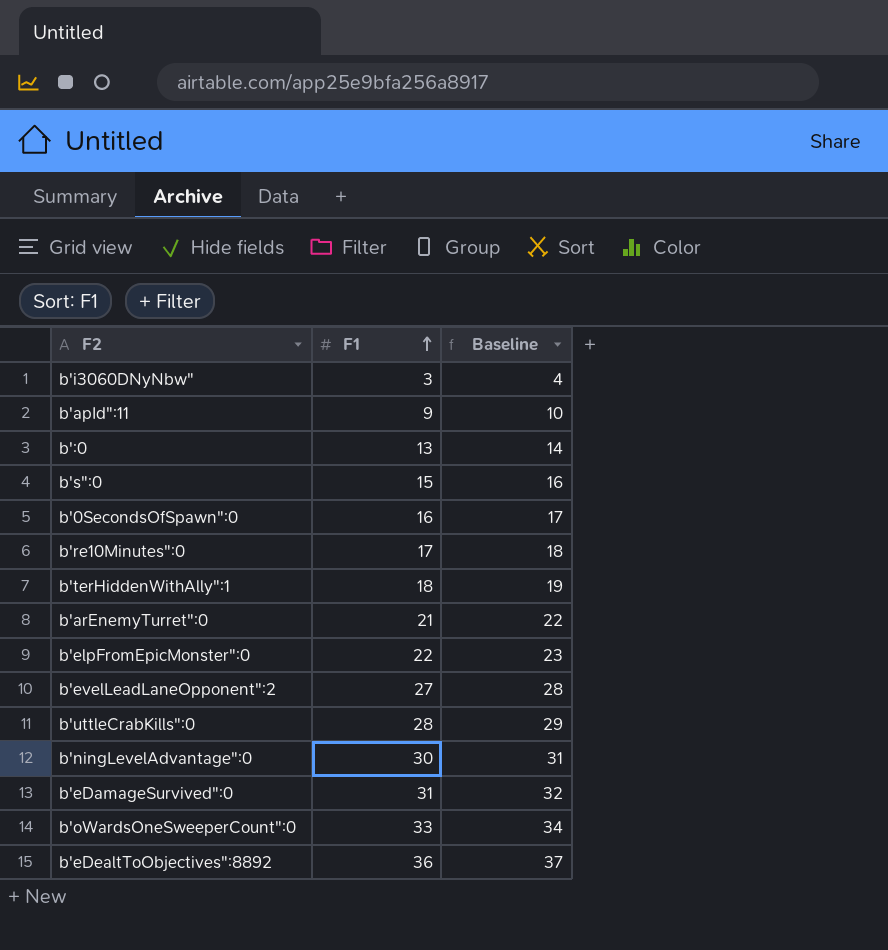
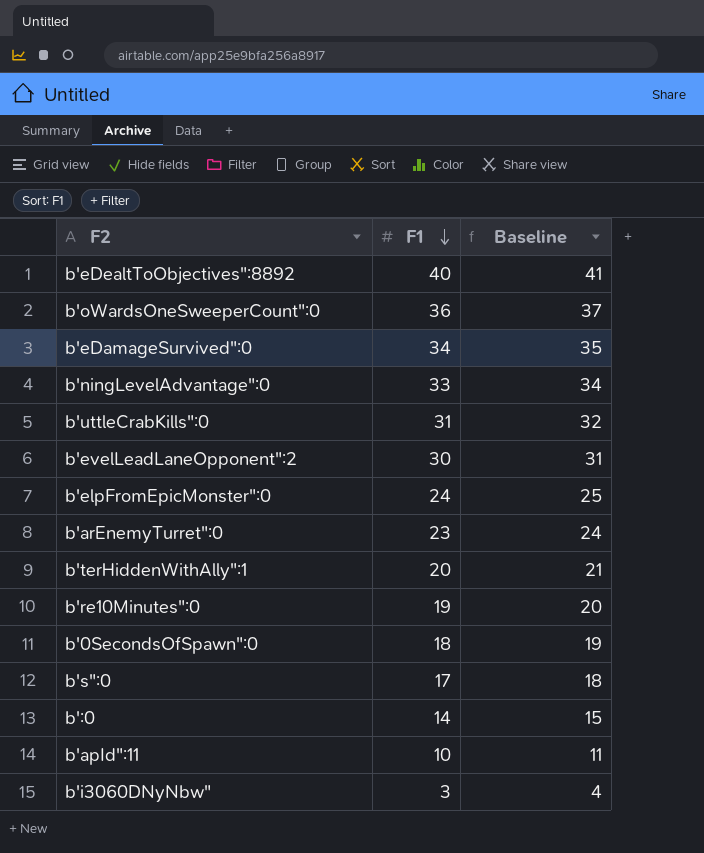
row order: F1 ascending -> F1 descending
b'eDealtToObjectives":8892 | F1: 36 -> 40
b'eDealtToObjectives":8892 | Baseline: 37 -> 41
b'oWardsOneSweeperCount":0 | F1: 33 -> 36
b'oWardsOneSweeperCount":0 | Baseline: 34 -> 37
b'eDamageSurvived":0 | F1: 31 -> 34
b'eDamageSurvived":0 | Baseline: 32 -> 35
b'ningLevelAdvantage":0 | F1: 30 -> 33
b'ningLevelAdvantage":0 | Baseline: 31 -> 34
b'uttleCrabKills":0 | F1: 28 -> 31
b'uttleCrabKills":0 | Baseline: 29 -> 32
b'evelLeadLaneOpponent":2 | F1: 27 -> 30
b'evelLeadLaneOpponent":2 | Baseline: 28 -> 31
b'elpFromEpicMonster":0 | F1: 22 -> 24
b'elpFromEpicMonster":0 | Baseline: 23 -> 25
b'arEnemyTurret":0 | F1: 21 -> 23
b'arEnemyTurret":0 | Baseline: 22 -> 24
b'terHiddenWithAlly":1 | F1: 18 -> 20
b'terHiddenWithAlly":1 | Baseline: 19 -> 21
b're10Minutes":0 | F1: 17 -> 19
b're10Minutes":0 | Baseline: 18 -> 20
b'0SecondsOfSpawn":0 | F1: 16 -> 18
b'0SecondsOfSpawn":0 | Baseline: 17 -> 19
b's":0 | F1: 15 -> 17
b's":0 | Baseline: 16 -> 18
b':0 | F1: 13 -> 14
b':0 | Baseline: 14 -> 15
b'apId":11 | F1: 9 -> 10
b'apId":11 | Baseline: 10 -> 11

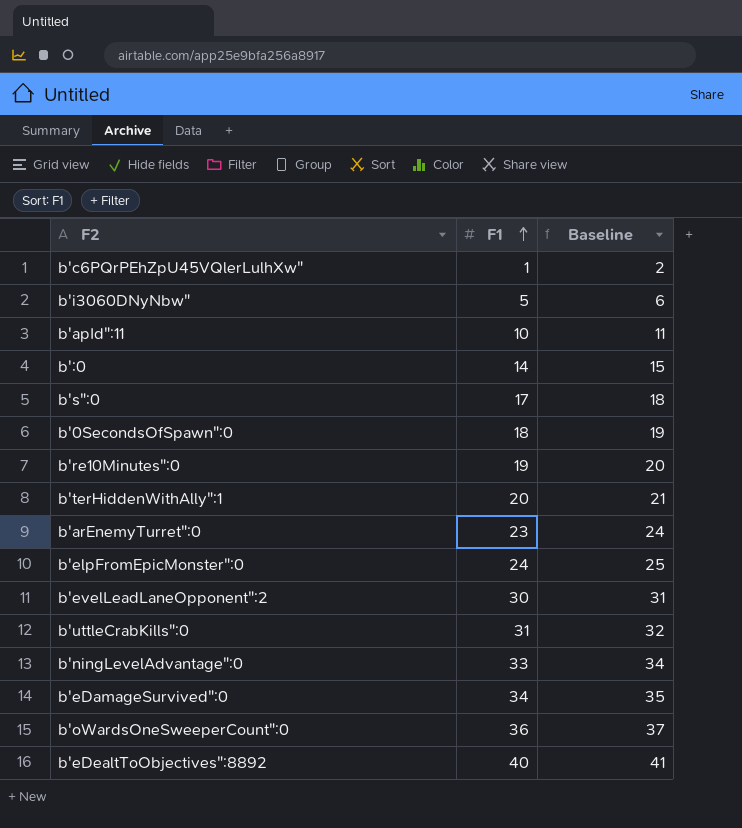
row order: F1 descending -> F1 ascending
row b'c6PQrPEhZpU45VQlerLulhXw": none -> 1 | 2
b'i3060DNyNbw" | F1: 3 -> 5
b'i3060DNyNbw" | Baseline: 4 -> 6

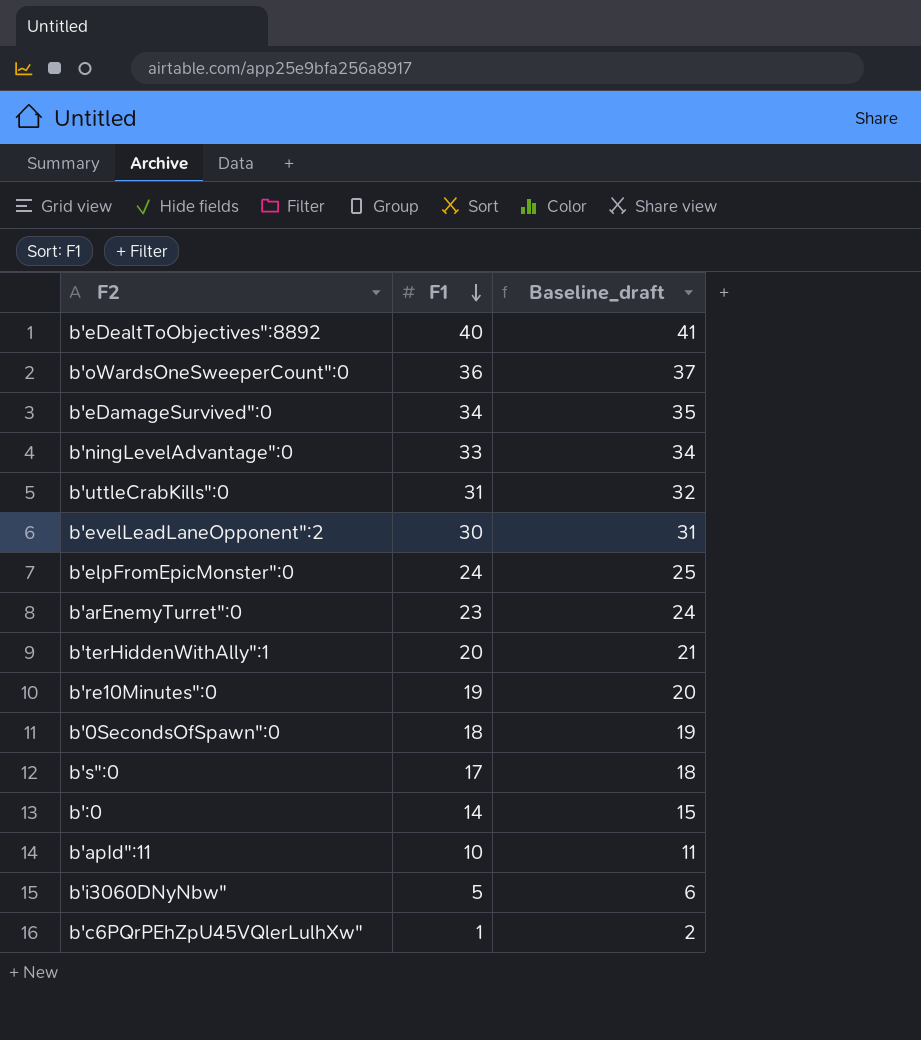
row order: F1 ascending -> F1 descending
column name: Baseline -> Baseline_draft

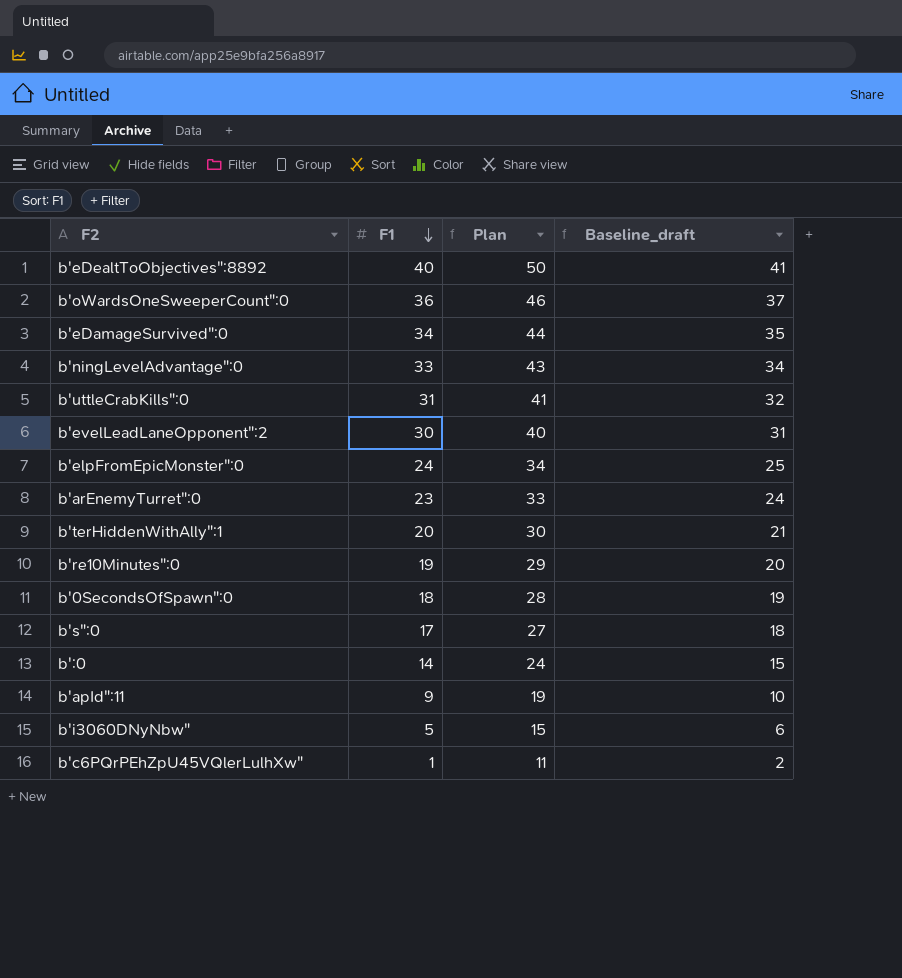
column Plan | formula: none -> [F1] + 10
b'apId":11 | F1: 10 -> 9
b'apId":11 | Baseline_draft: 11 -> 10

